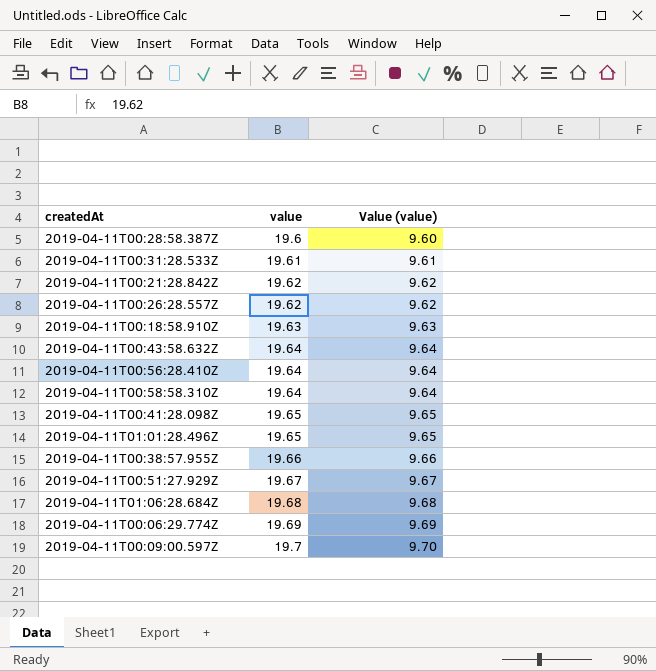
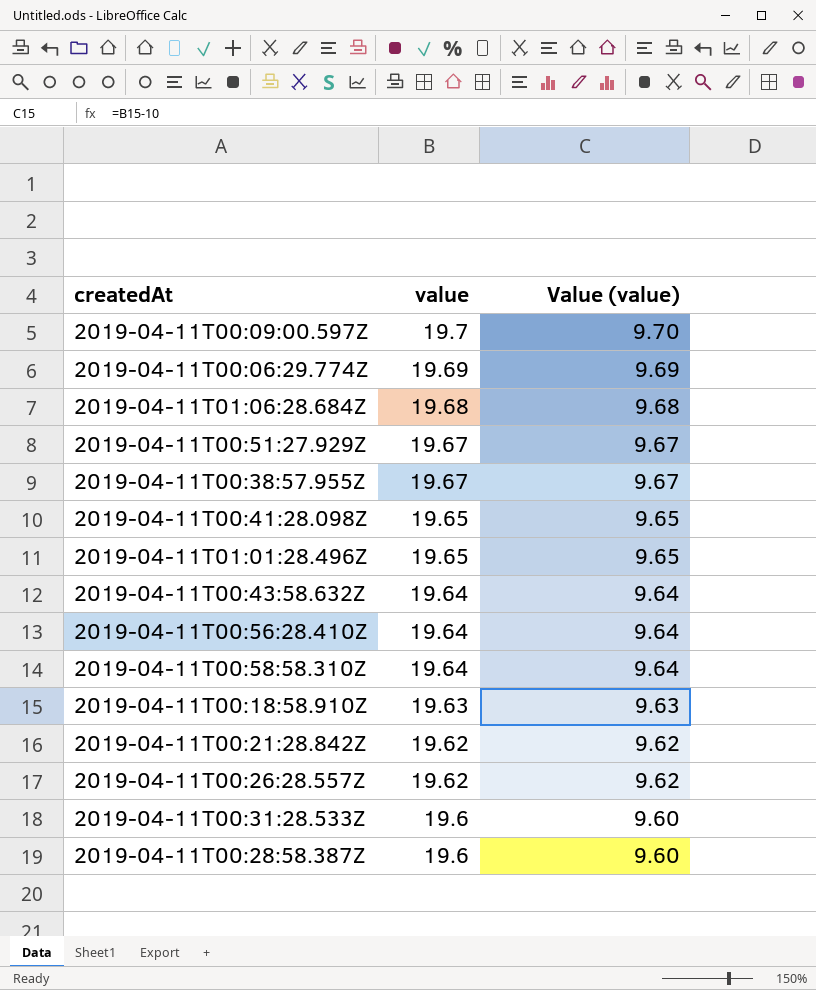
row order: value ascending -> value descending
2019-04-11T00:38:57.955Z | value: 19.66 -> 19.67
2019-04-11T00:38:57.955Z | Value (value): 9.66 -> 9.67
2019-04-11T00:31:28.533Z | value: 19.61 -> 19.6
2019-04-11T00:31:28.533Z | Value (value): 9.61 -> 9.60

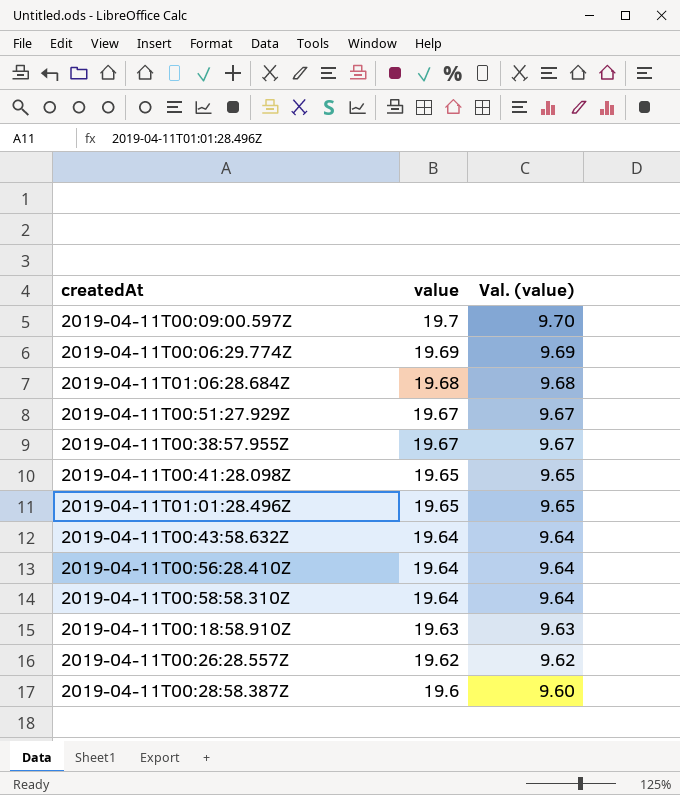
column name: Value (value) -> Val. (value)
row 2019-04-11T00:21:28.842Z: 19.62 | 9.62 -> none
row 2019-04-11T00:31:28.533Z: 19.6 | 9.60 -> none

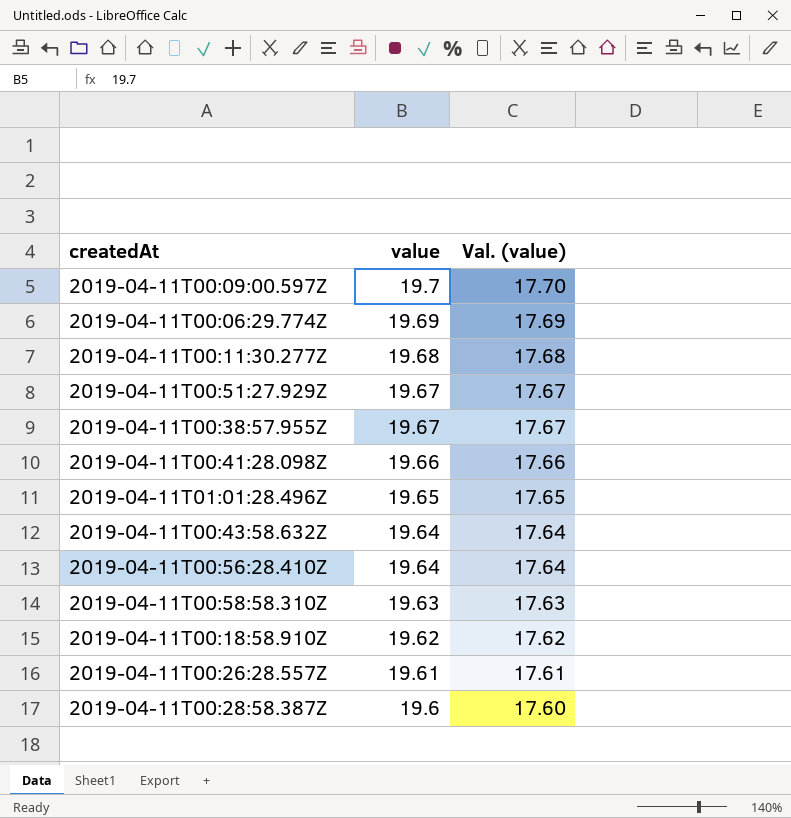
column Val. (value) | formula: [value] - 10 -> [value] - 2
row 2019-04-11T01:06:28.684Z: 19.68 | 9.68 -> none
row 2019-04-11T00:11:30.277Z: none -> 19.68 | 17.68
2019-04-11T00:41:28.098Z | value: 19.65 -> 19.66
2019-04-11T00:58:58.310Z | value: 19.64 -> 19.63
2019-04-11T00:18:58.910Z | value: 19.63 -> 19.62
2019-04-11T00:26:28.557Z | value: 19.62 -> 19.61

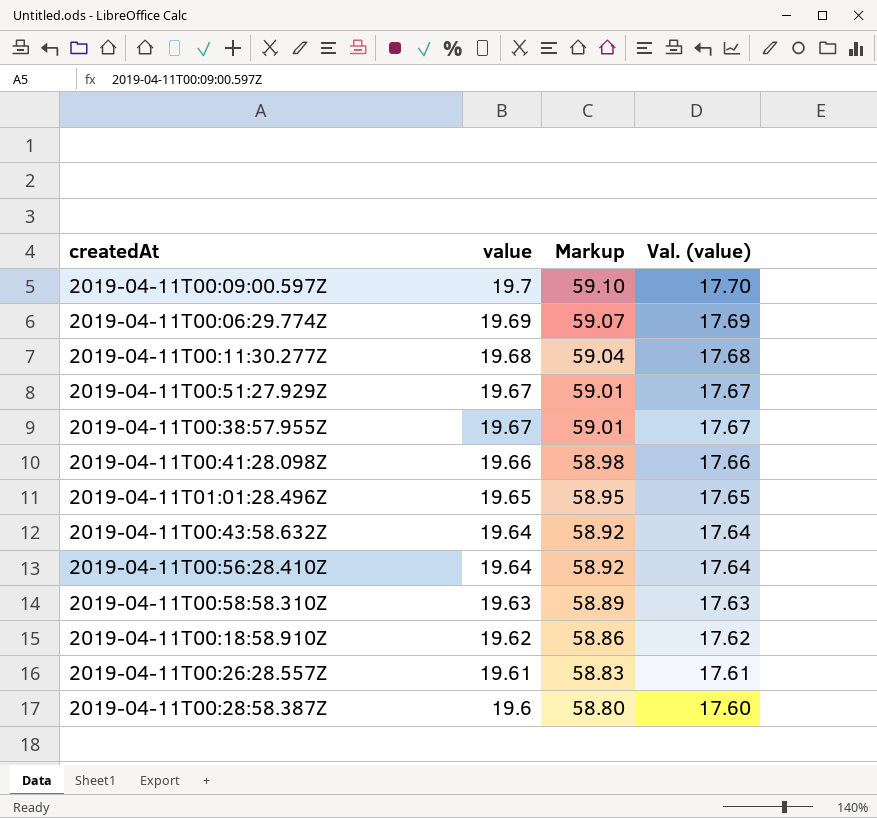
column Markup | formula: none -> [value] * 3

